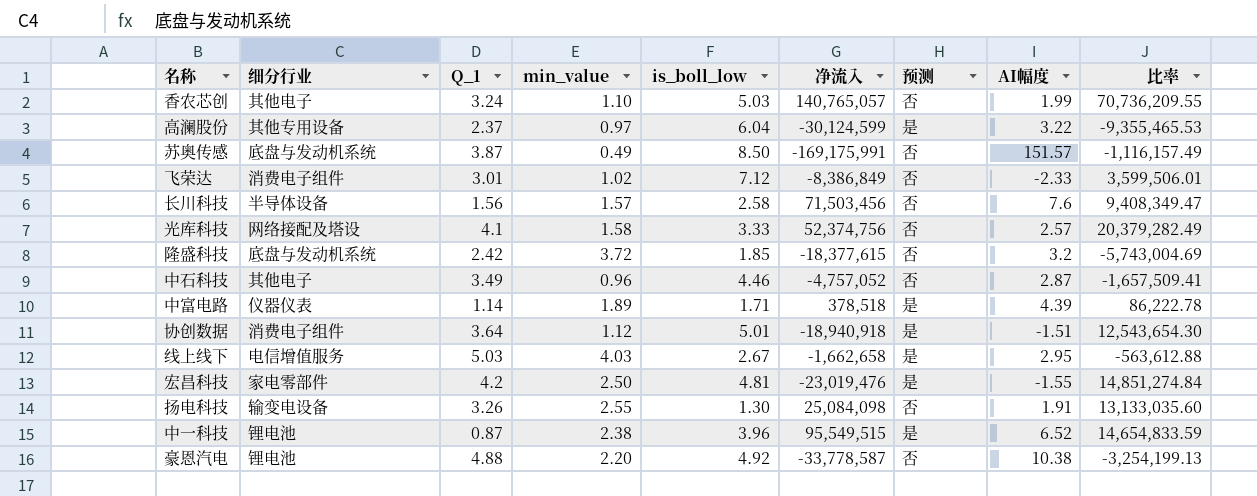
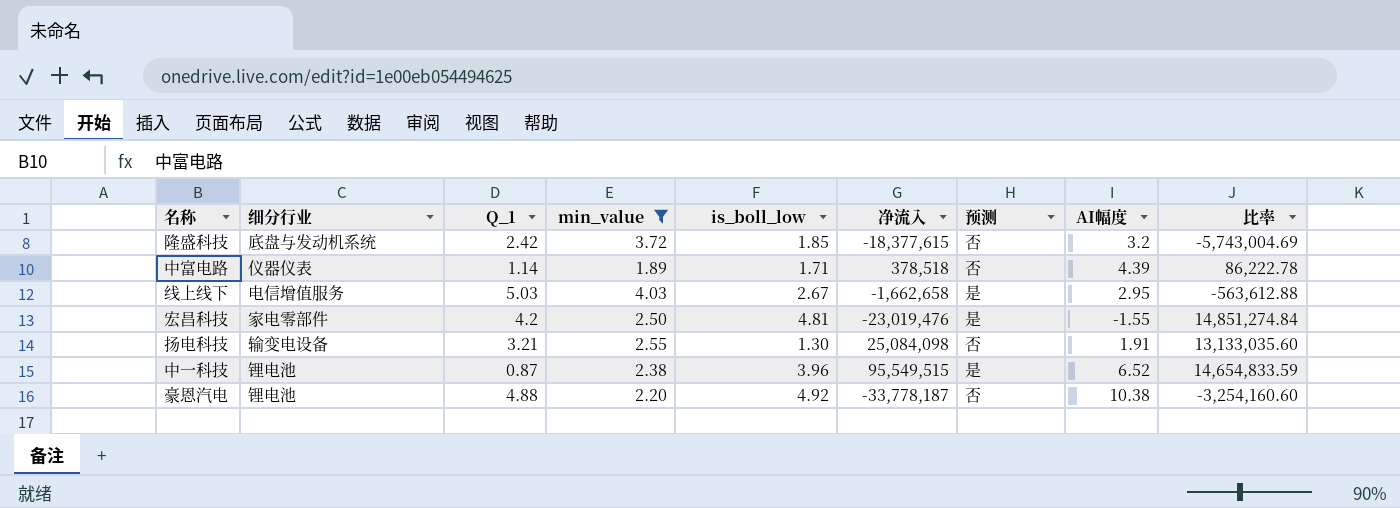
filter: none -> min_value >= 1.89
中富电路 | 预测: 是 -> 否
扬电科技 | Q_1: 3.26 -> 3.21
豪恩汽电 | 净流入: -33,778,587 -> -33,778,187
豪恩汽电 | 比率: -3,254,199.13 -> -3,254,160.60

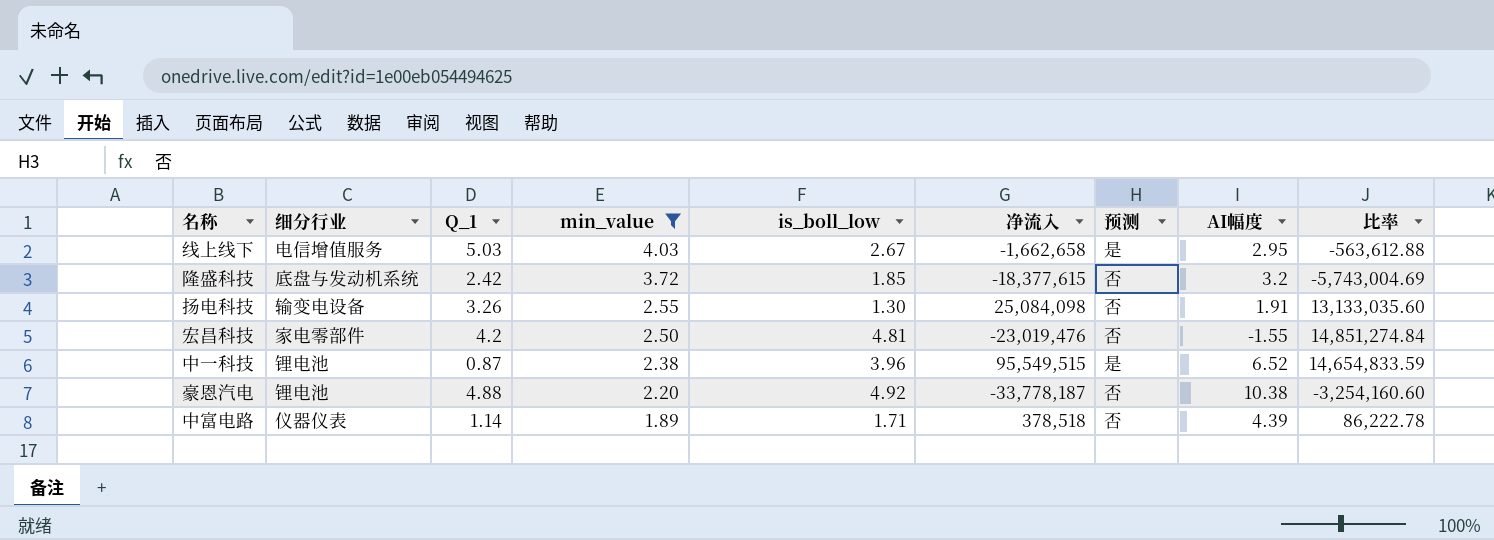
row order: none -> min_value descending
扬电科技 | Q_1: 3.21 -> 3.26
宏昌科技 | 预测: 是 -> 否

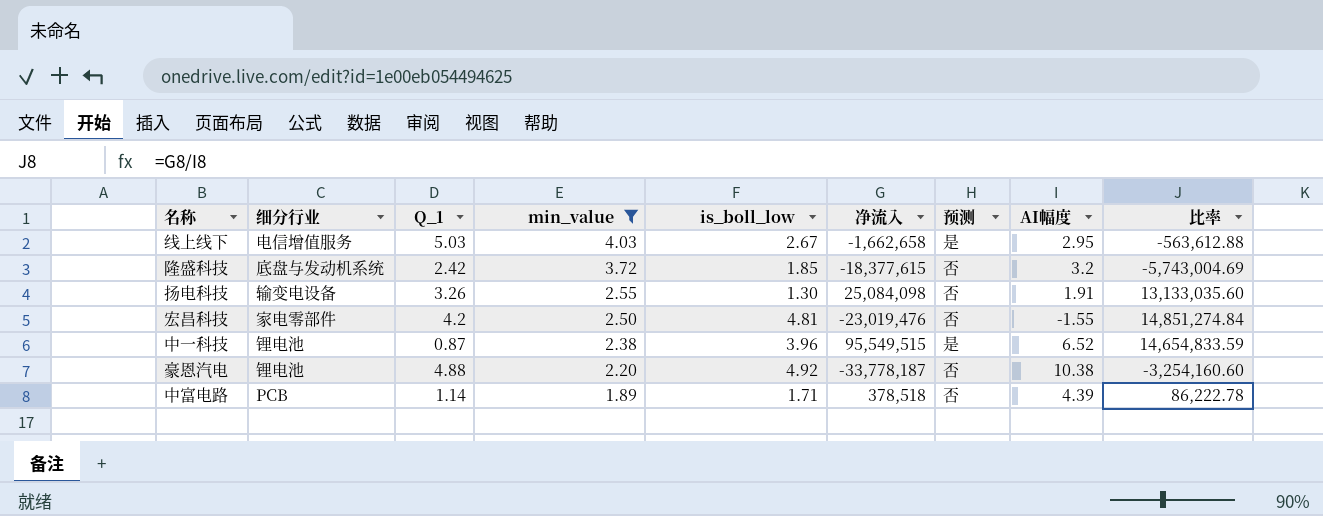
中富电路 | 细分行业: 仪器仪表 -> PCB

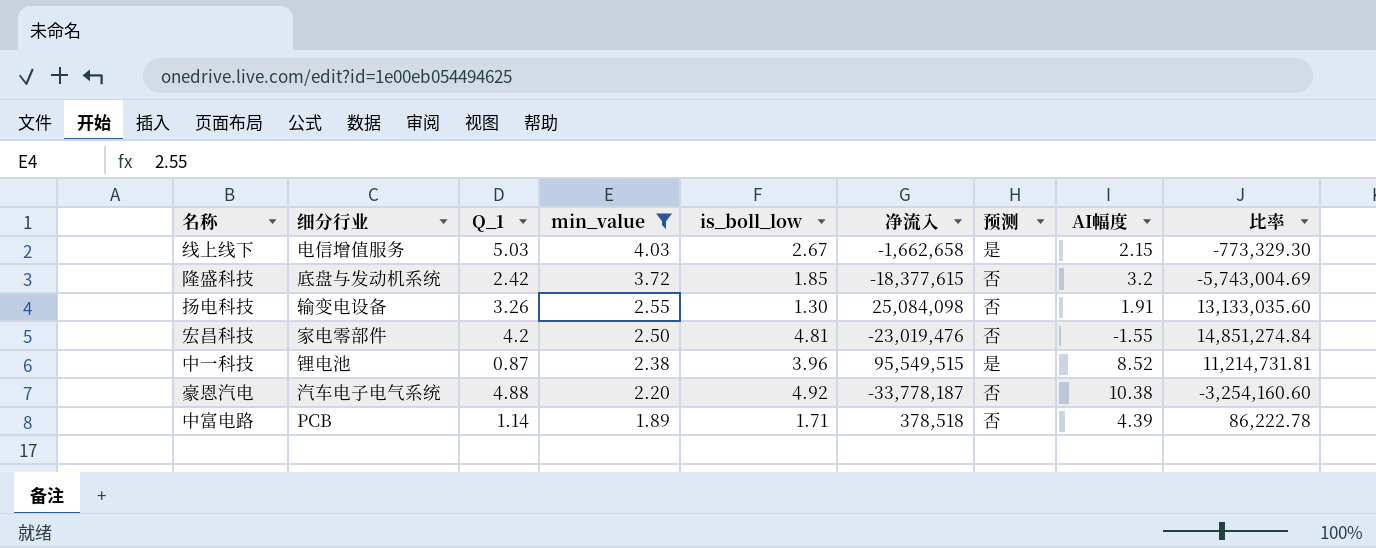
线上线下 | AI幅度: 2.95 -> 2.15
线上线下 | 比率: -563,612.88 -> -773,329.30
中一科技 | AI幅度: 6.52 -> 8.52
中一科技 | 比率: 14,654,833.59 -> 11,214,731.81
豪恩汽电 | 细分行业: 锂电池 -> 汽车电子电气系统

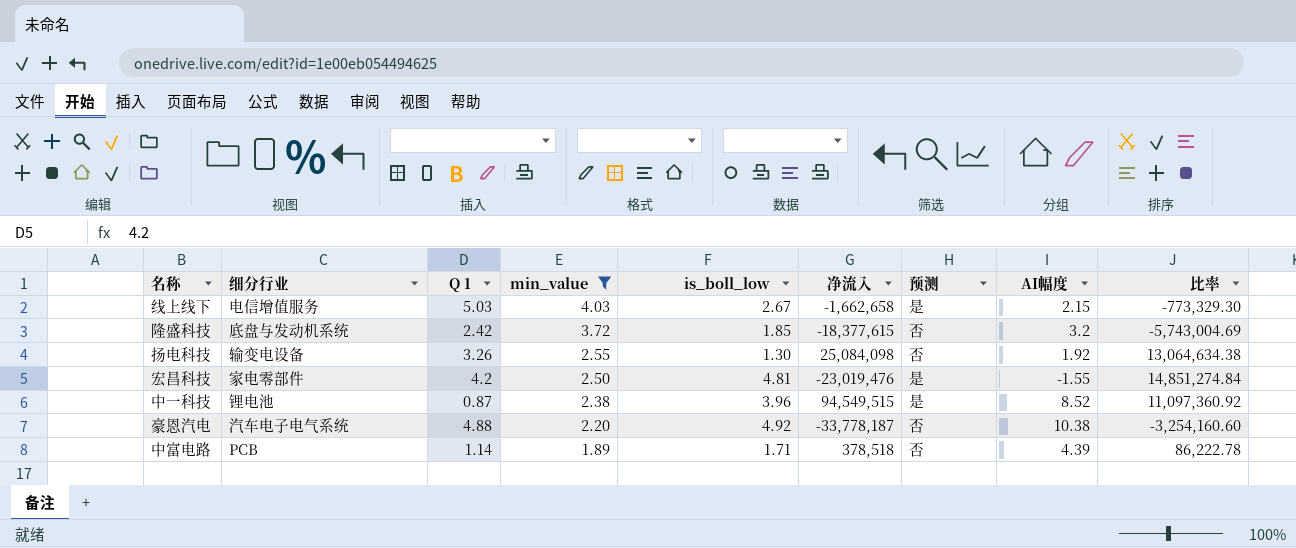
column name: Q_1 -> Q 1
扬电科技 | AI幅度: 1.91 -> 1.92
扬电科技 | 比率: 13,133,035.60 -> 13,064,634.38
宏昌科技 | 预测: 否 -> 是
中一科技 | 净流入: 95,549,515 -> 94,549,515
中一科技 | 比率: 11,214,731.81 -> 11,097,360.92

